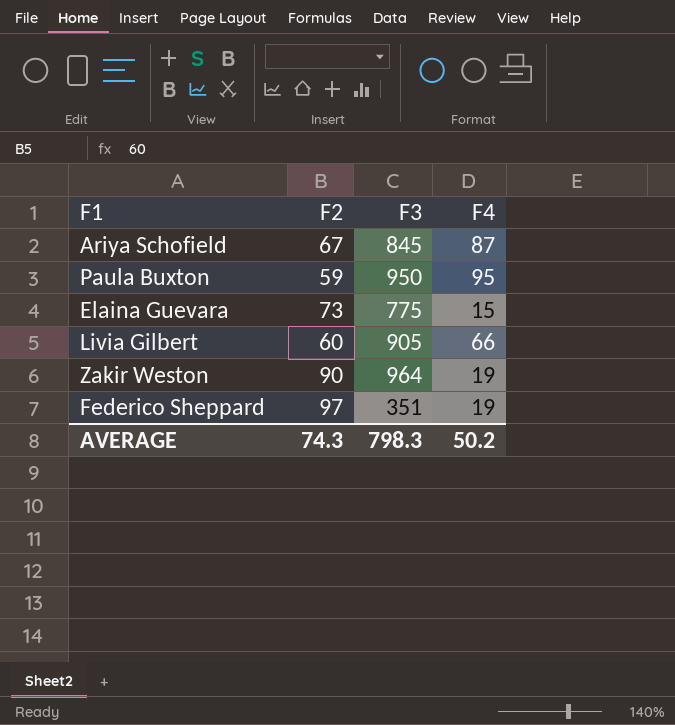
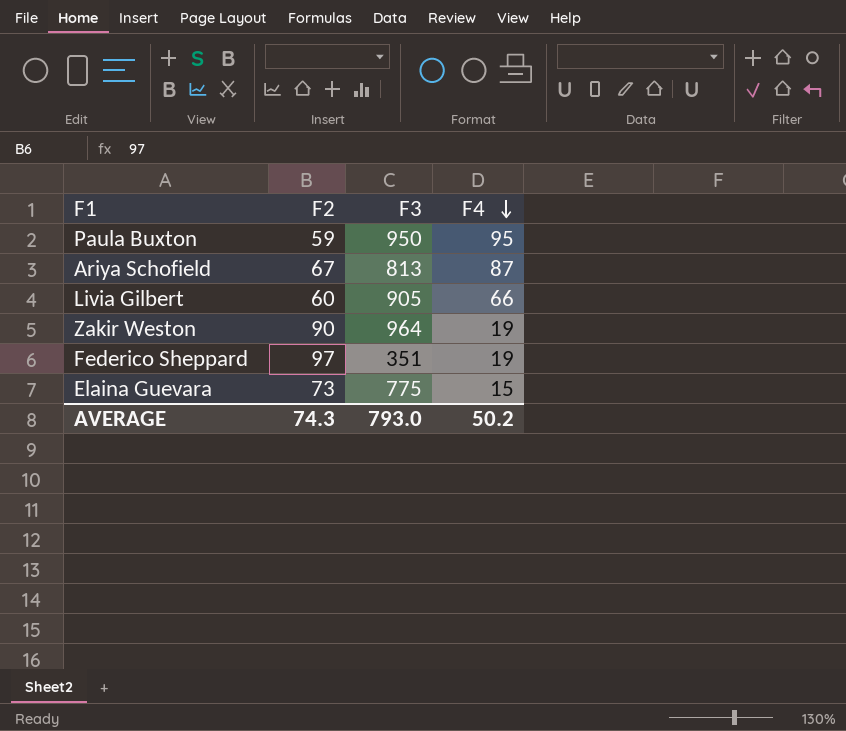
row order: none -> F4 descending
Ariya Schofield | F3: 845 -> 813
AVERAGE | F3: 798.3 -> 793.0

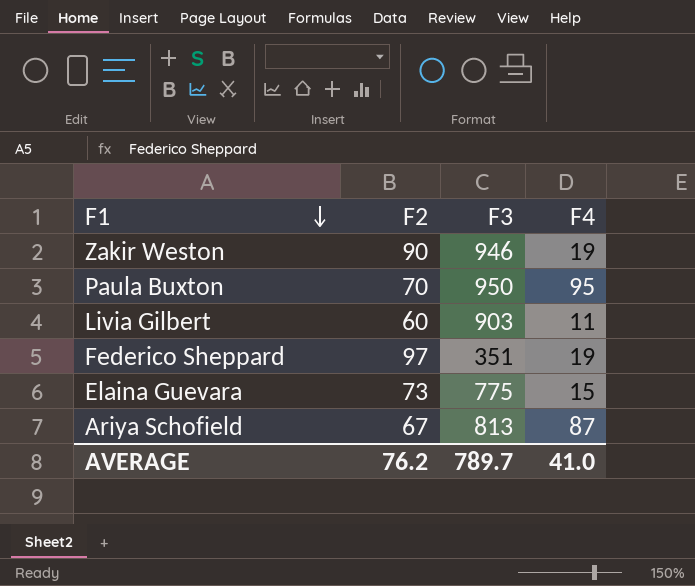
row order: F4 descending -> F1 descending
Zakir Weston | F3: 964 -> 946
Paula Buxton | F2: 59 -> 70
Livia Gilbert | F3: 905 -> 903
Livia Gilbert | F4: 66 -> 11
AVERAGE | F2: 74.3 -> 76.2
AVERAGE | F3: 793.0 -> 789.7
AVERAGE | F4: 50.2 -> 41.0

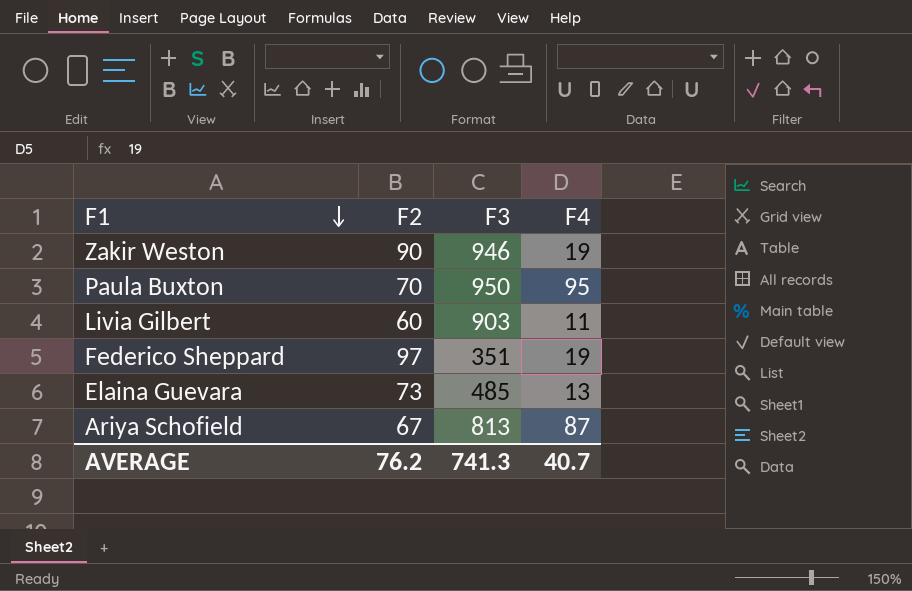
Elaina Guevara | F3: 775 -> 485
Elaina Guevara | F4: 15 -> 13
AVERAGE | F3: 789.7 -> 741.3
AVERAGE | F4: 41.0 -> 40.7

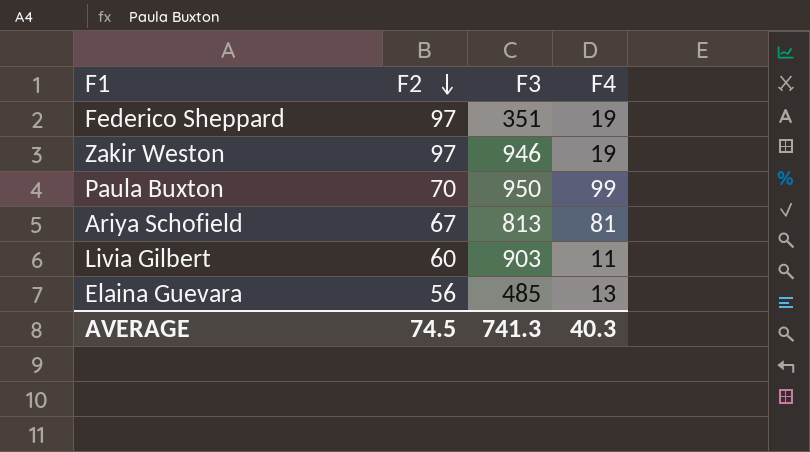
row order: F1 descending -> F2 descending
Zakir Weston | F2: 90 -> 97
Paula Buxton | F4: 95 -> 99
Ariya Schofield | F4: 87 -> 81
Elaina Guevara | F2: 73 -> 56
AVERAGE | F2: 76.2 -> 74.5
AVERAGE | F4: 40.7 -> 40.3

